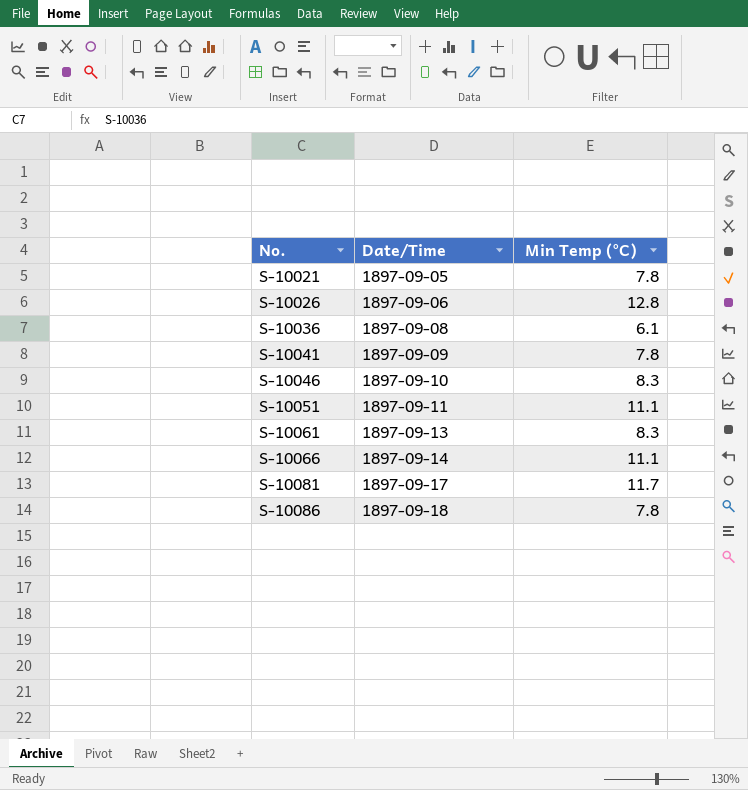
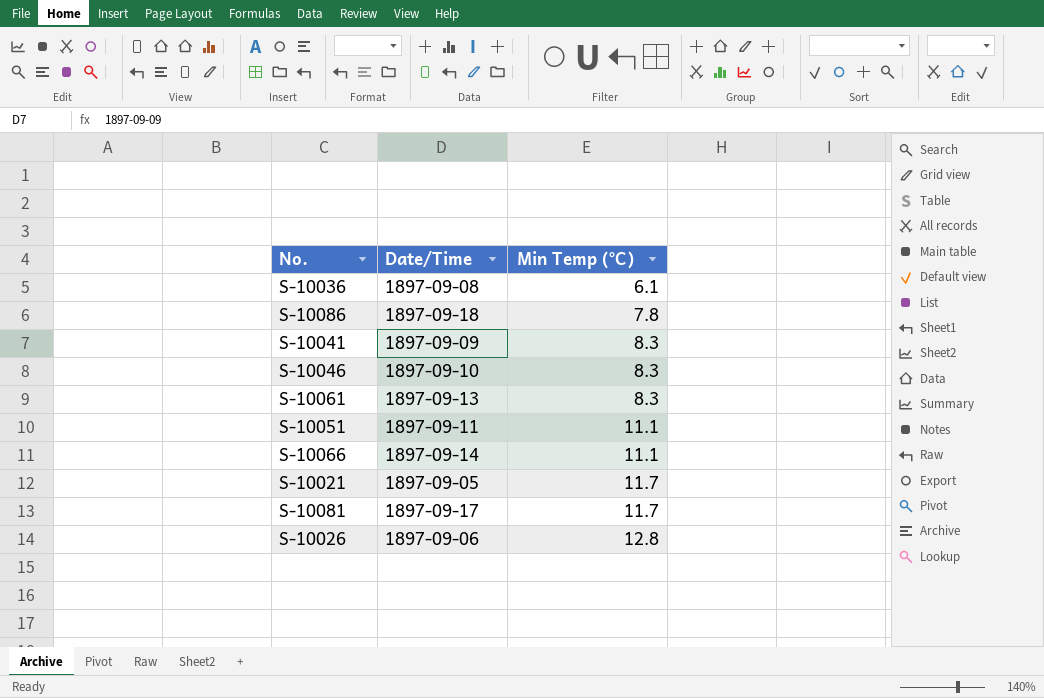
row order: No. ascending -> Min Temp (°C) ascending
S-10041 | Min Temp (°C): 7.8 -> 8.3
S-10021 | Min Temp (°C): 7.8 -> 11.7

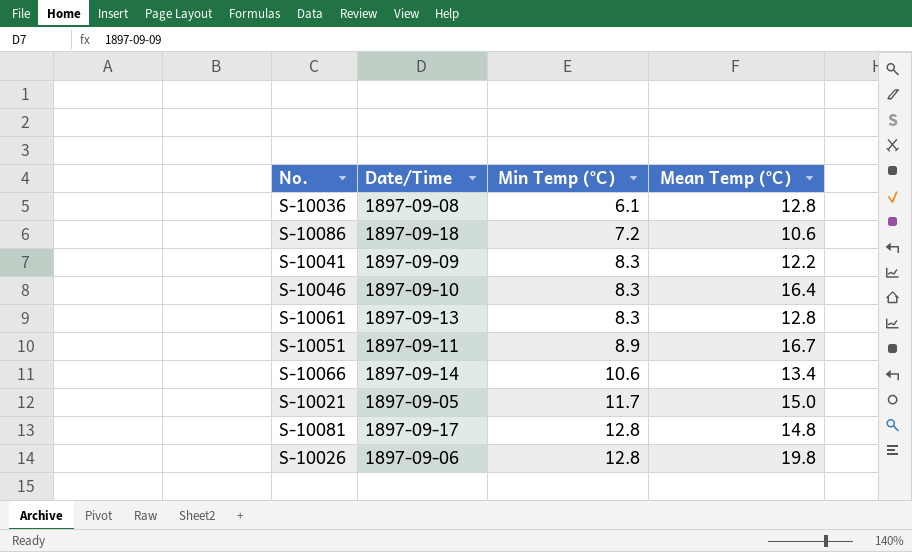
column Mean Temp (°C) | position: none -> 4
S-10086 | Min Temp (°C): 7.8 -> 7.2
S-10051 | Min Temp (°C): 11.1 -> 8.9
S-10066 | Min Temp (°C): 11.1 -> 10.6
S-10081 | Min Temp (°C): 11.7 -> 12.8

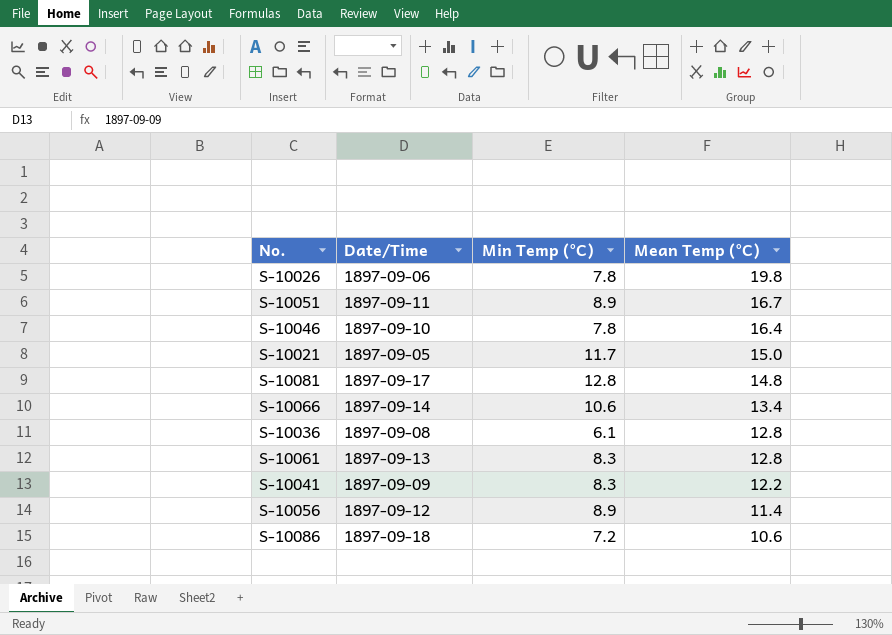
row order: Min Temp (°C) ascending -> Mean Temp (°C) descending
S-10026 | Min Temp (°C): 12.8 -> 7.8
S-10046 | Min Temp (°C): 8.3 -> 7.8
row S-10056: none -> 1897-09-12 | 8.9 | 11.4

